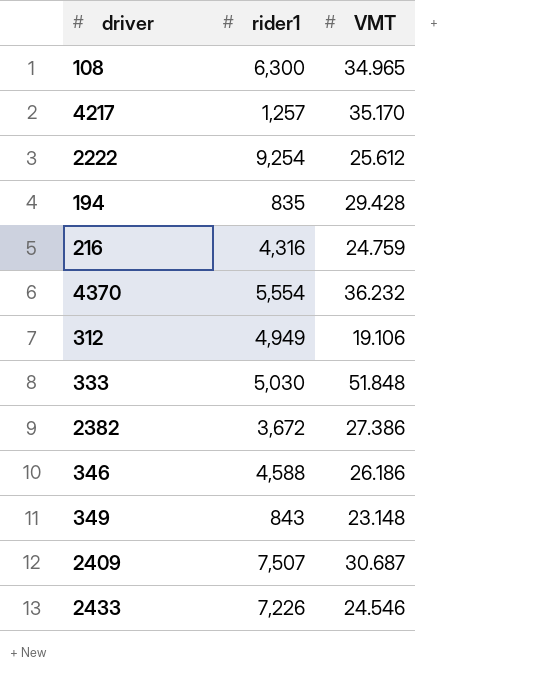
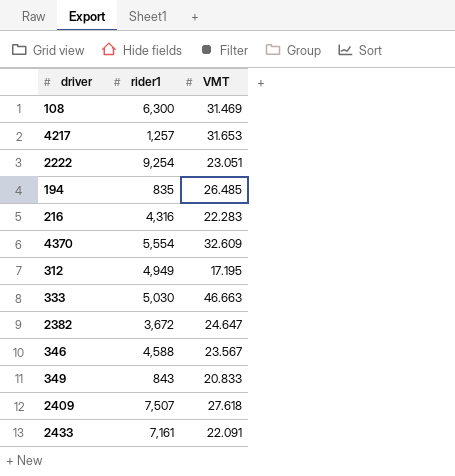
108 | VMT: 34.965 -> 31.469
4217 | VMT: 35.170 -> 31.653
2222 | VMT: 25.612 -> 23.051
194 | VMT: 29.428 -> 26.485
216 | VMT: 24.759 -> 22.283
4370 | VMT: 36.232 -> 32.609
312 | VMT: 19.106 -> 17.195
333 | VMT: 51.848 -> 46.663
2382 | VMT: 27.386 -> 24.647
346 | VMT: 26.186 -> 23.567
349 | VMT: 23.148 -> 20.833
2409 | VMT: 30.687 -> 27.618
2433 | rider1: 7,226 -> 7,161
2433 | VMT: 24.546 -> 22.091

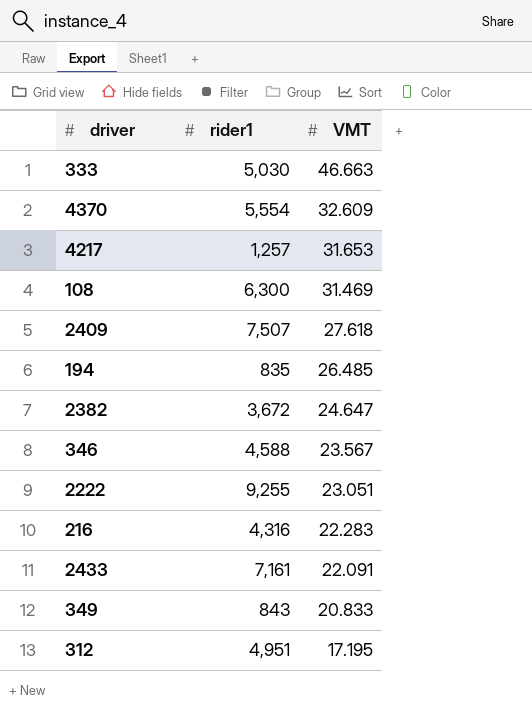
row order: none -> VMT descending
2222 | rider1: 9,254 -> 9,255
312 | rider1: 4,949 -> 4,951

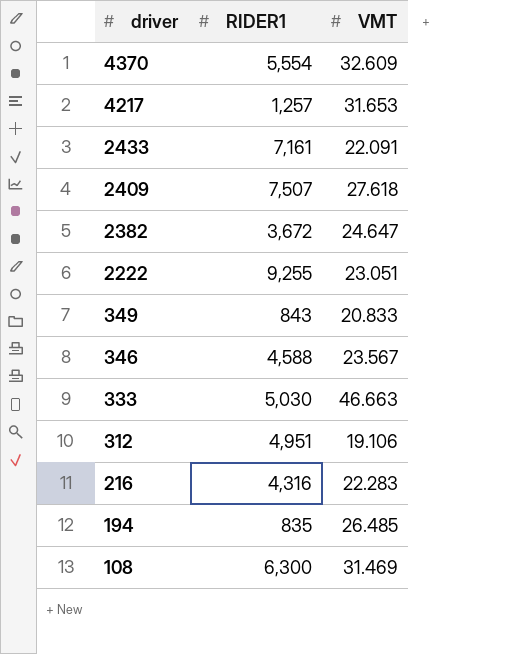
row order: VMT descending -> driver descending
column name: rider1 -> RIDER1
312 | VMT: 17.195 -> 19.106

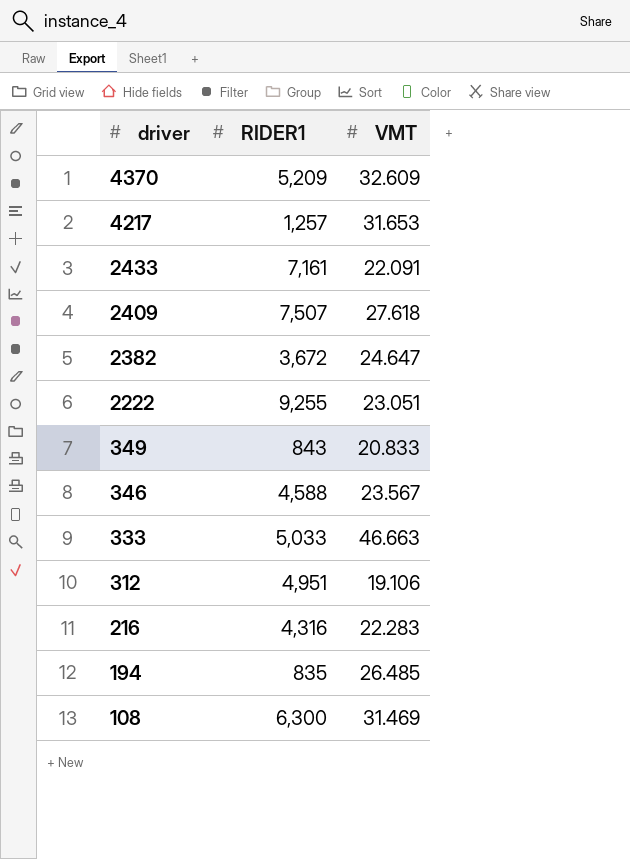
4370 | RIDER1: 5,554 -> 5,209
333 | RIDER1: 5,030 -> 5,033

